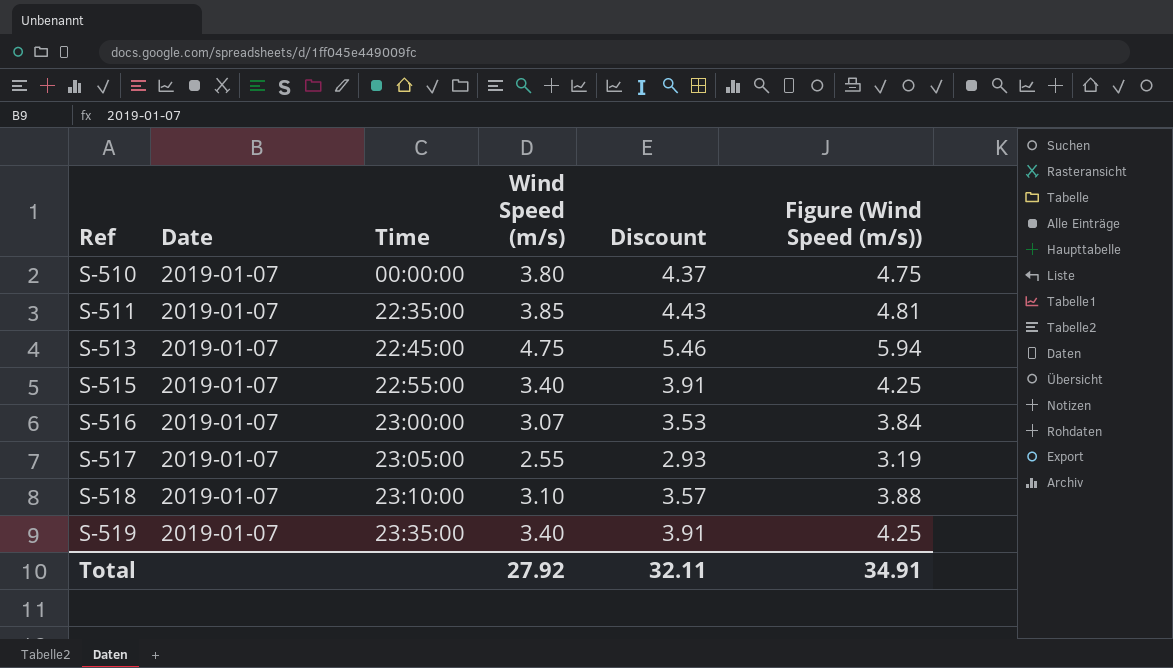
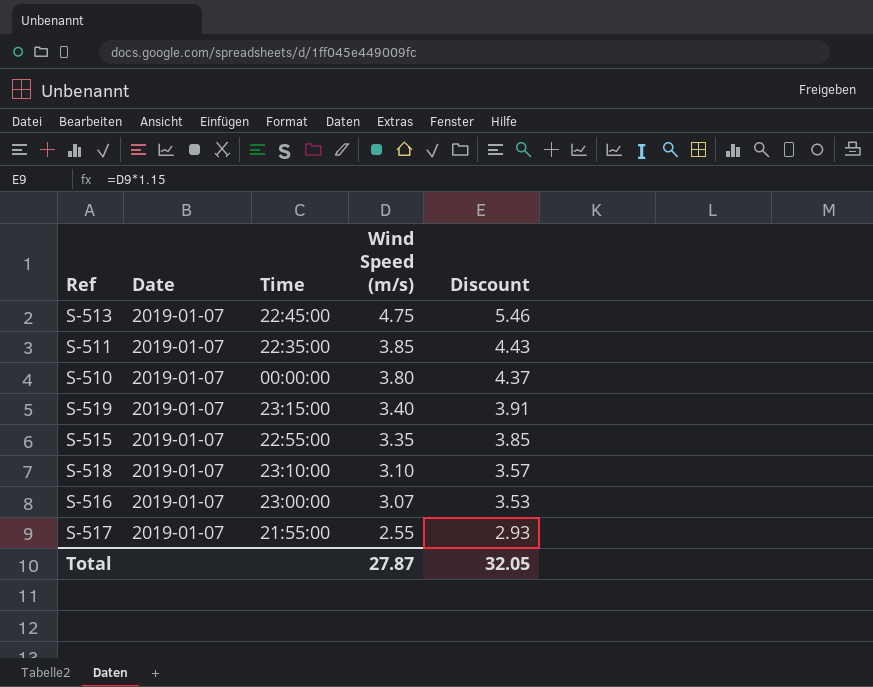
row order: Ref ascending -> Wind Speed (m/s) descending
column Figure (Wind Speed (m/s)) | formula: [Wind Speed (m/s)] * 1.25 -> none
S-519 | Time: 23:35:00 -> 23:15:00
S-515 | Wind Speed (m/s): 3.40 -> 3.35
S-515 | Discount: 3.91 -> 3.85
S-517 | Time: 23:05:00 -> 21:55:00
Total | Wind Speed (m/s): 27.92 -> 27.87
Total | Discount: 32.11 -> 32.05

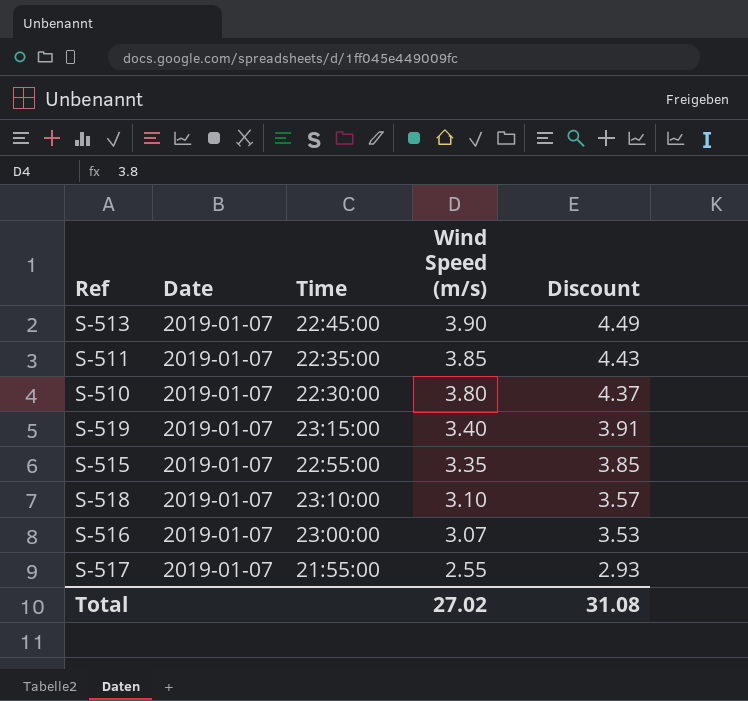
S-513 | Wind Speed (m/s): 4.75 -> 3.90
S-513 | Discount: 5.46 -> 4.49
S-510 | Time: 00:00:00 -> 22:30:00
Total | Wind Speed (m/s): 27.87 -> 27.02
Total | Discount: 32.05 -> 31.08

